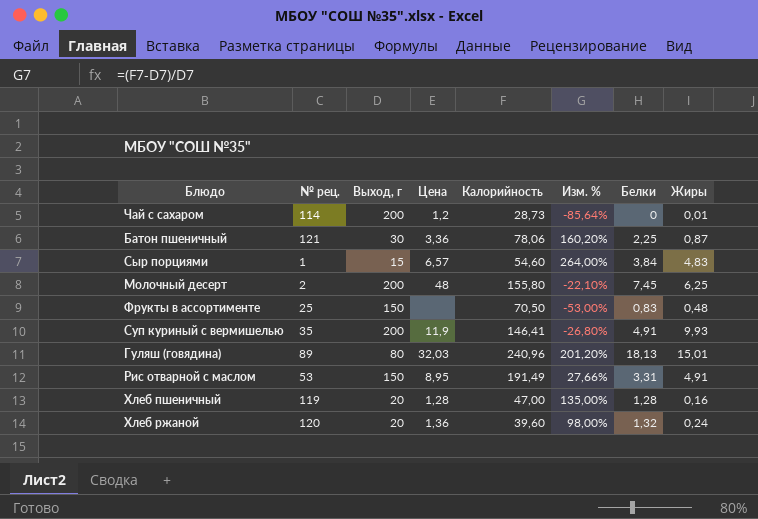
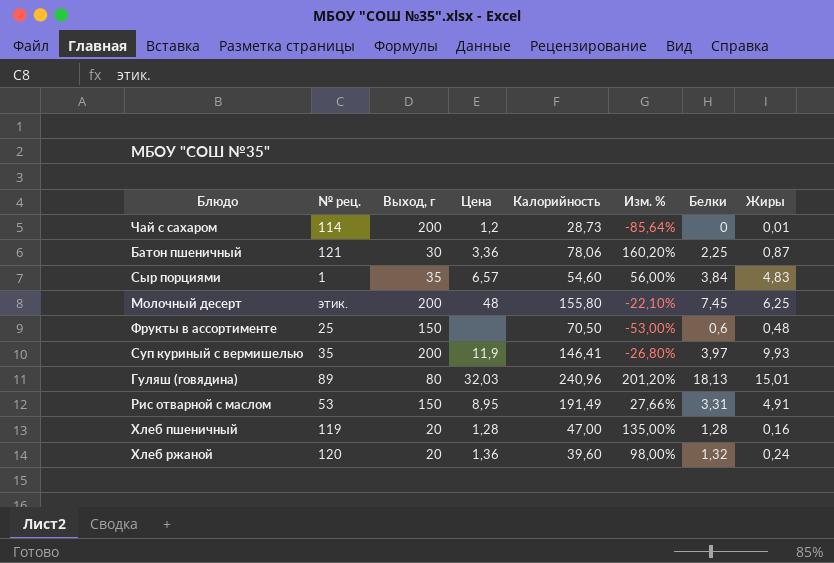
Сыр порциями | Выход, г: 15 -> 35
Сыр порциями | Изм. %: 264,00% -> 56,00%
Молочный десерт | № рец.: 2 -> этик.
Фрукты в ассортименте | Белки: 0,83 -> 0,6
Суп куриный с вермишелью | Белки: 4,91 -> 3,97

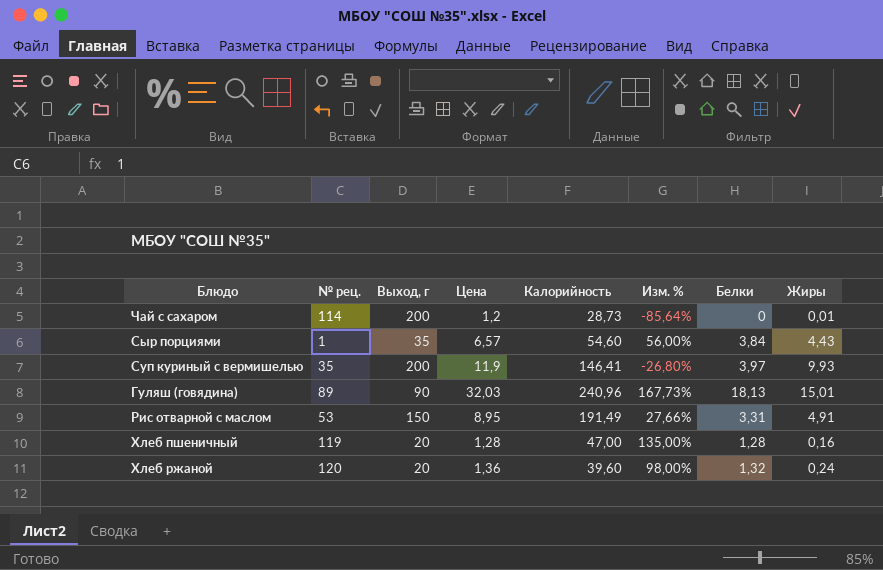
row Батон пшеничный: 121 | 30 | 3,36 | 78,06 | 160,20% | 2,25 | 0,87 -> none
row Молочный десерт: этик. | 200 | 48 | 155,80 | -22,10% | 7,45 | 6,25 -> none
row Фрукты в ассортименте: 25 | 150 | none | 70,50 | -53,00% | 0,6 | 0,48 -> none
Сыр порциями | Жиры: 4,83 -> 4,43
Гуляш (говядина) | Выход, г: 80 -> 90
Гуляш (говядина) | Изм. %: 201,20% -> 167,73%

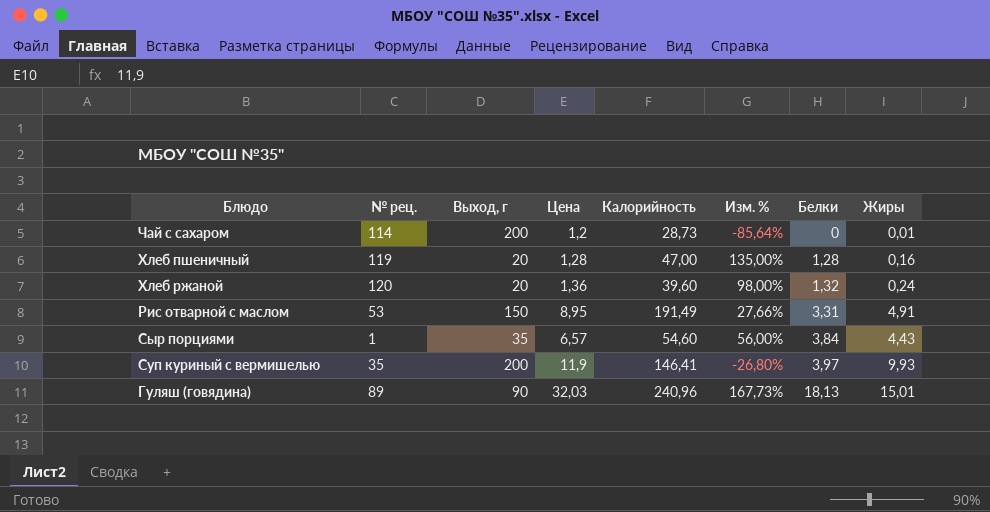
row order: none -> Белки ascending

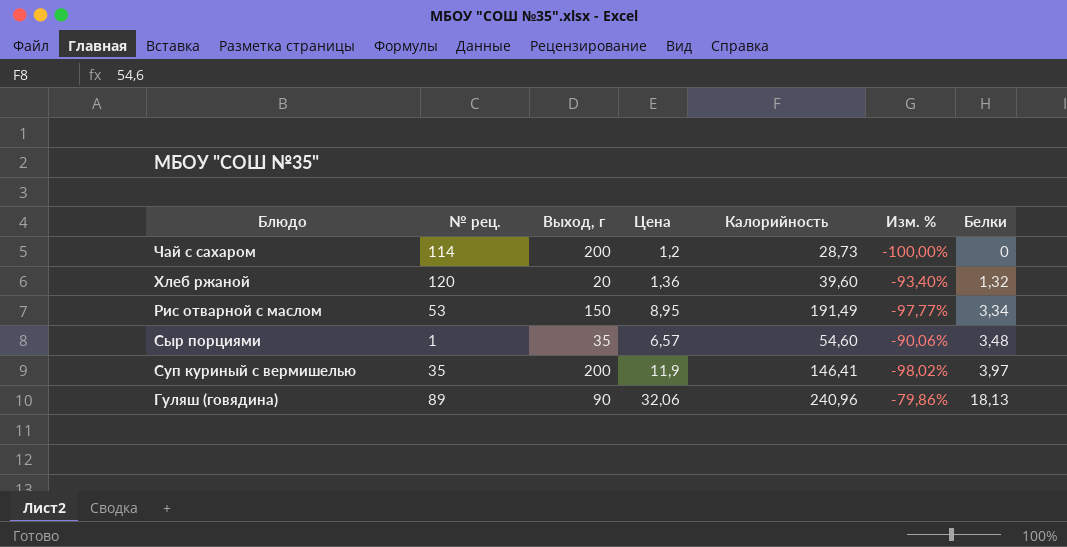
column Жиры | position: 8 -> none
column Изм. % | formula: ([Калорийность] - [Выход, г]) / [Выход, г] -> ([Белки] - [Выход, г]) / [Выход, г]
row Хлеб пшеничный: 119 | 20 | 1,28 | 47,00 | 135,00% | 1,28 | 0,16 -> none
Рис отварной с маслом | Белки: 3,31 -> 3,34
Сыр порциями | Белки: 3,84 -> 3,48
Гуляш (говядина) | Цена: 32,03 -> 32,06

